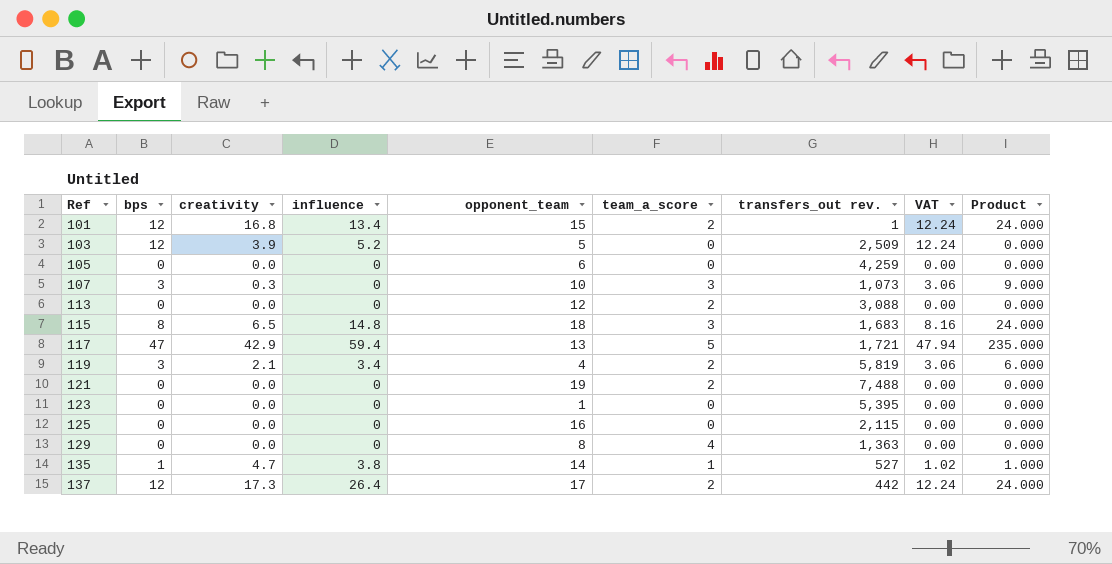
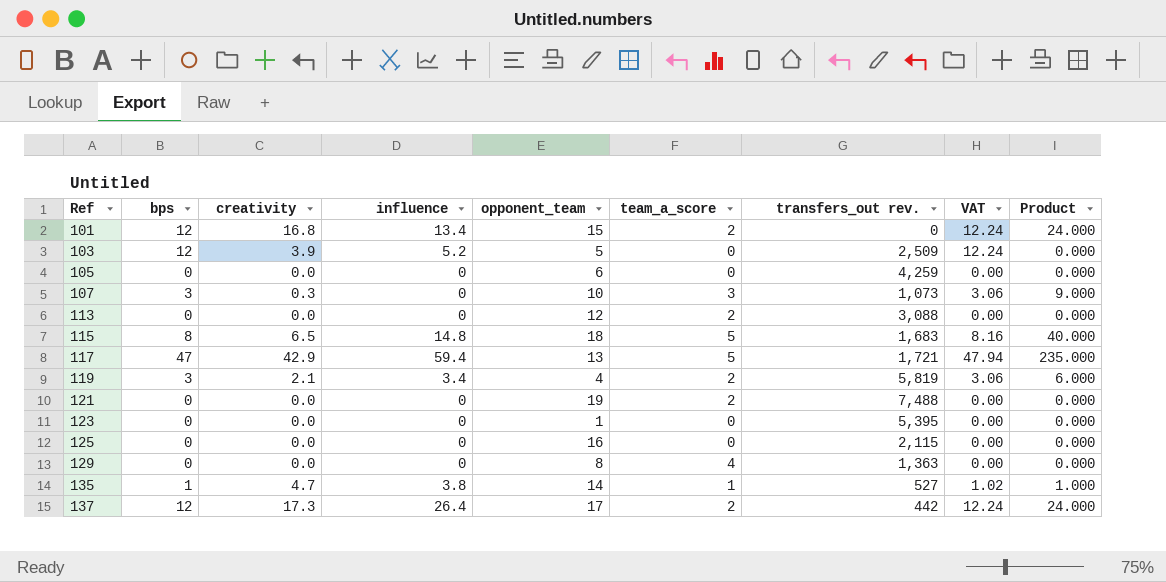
101 | transfers_out rev.: 1 -> 0
115 | team_a_score: 3 -> 5
115 | Product: 24.000 -> 40.000

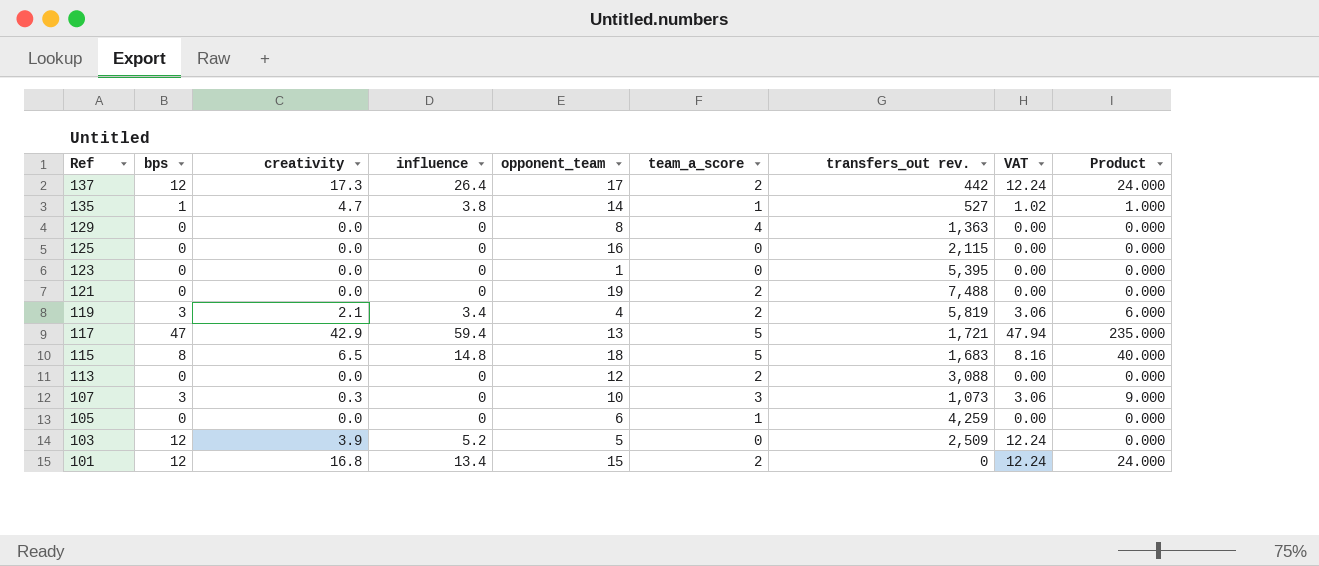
row order: Ref ascending -> Ref descending
105 | team_a_score: 0 -> 1

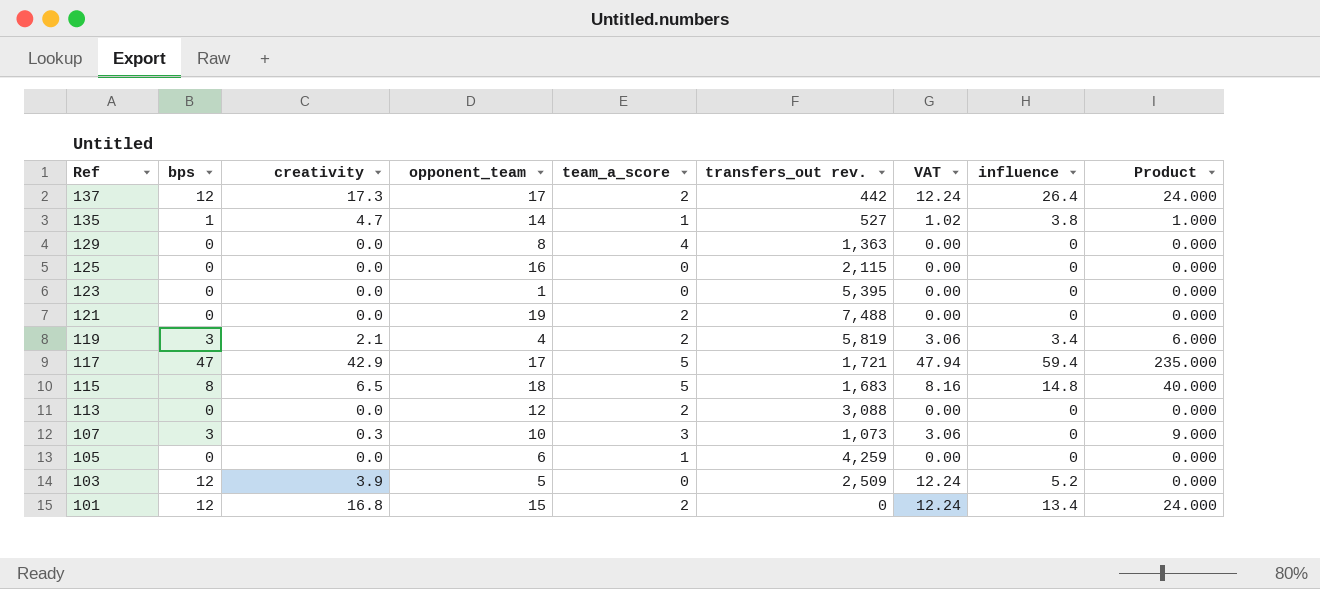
column influence | position: 4 -> 8
117 | opponent_team: 13 -> 17

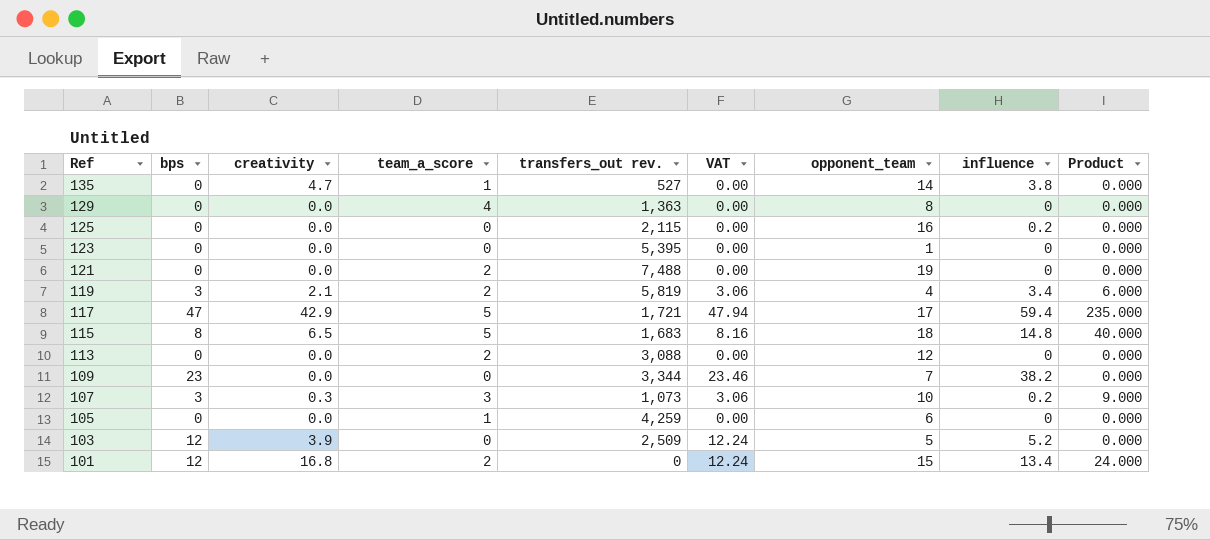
column opponent_team | position: 4 -> 7
row 137: 12 | 17.3 | 17 | 2 | 442 | 12.24 | 26.4 | 24.000 -> none
135 | bps: 1 -> 0
135 | VAT: 1.02 -> 0.00
135 | Product: 1.000 -> 0.000
125 | influence: 0 -> 0.2
row 109: none -> 23 | 0.0 | 0 | 3,344 | 23.46 | 7 | 38.2 | 0.000
107 | influence: 0 -> 0.2

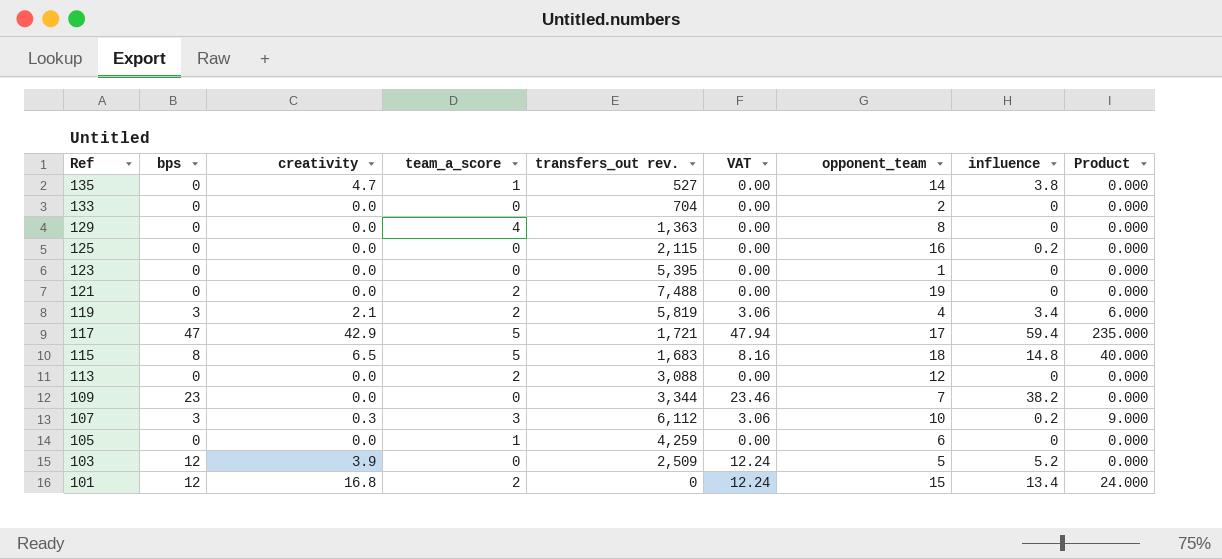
row 133: none -> 0 | 0.0 | 0 | 704 | 0.00 | 2 | 0 | 0.000
107 | transfers_out rev.: 1,073 -> 6,112

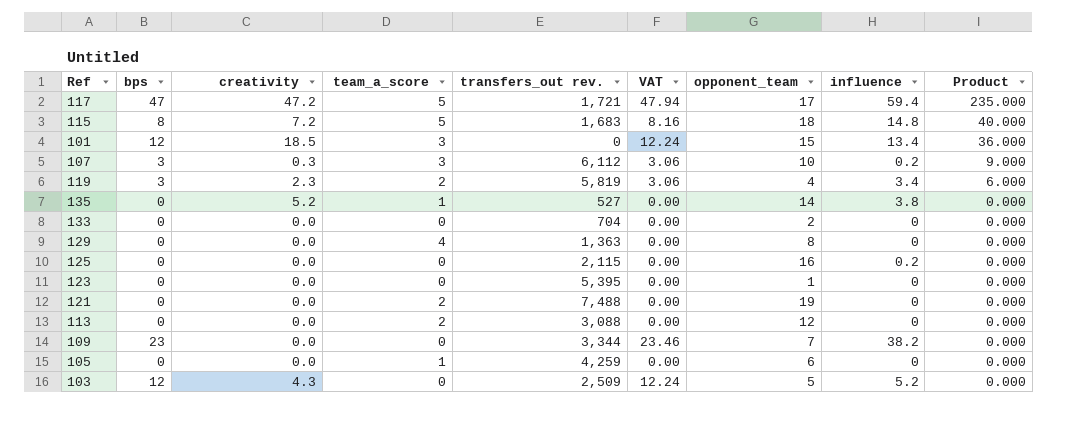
row order: Ref descending -> Product descending
117 | creativity: 42.9 -> 47.2
115 | creativity: 6.5 -> 7.2
101 | creativity: 16.8 -> 18.5
101 | team_a_score: 2 -> 3
101 | Product: 24.000 -> 36.000
119 | creativity: 2.1 -> 2.3
135 | creativity: 4.7 -> 5.2
103 | creativity: 3.9 -> 4.3

